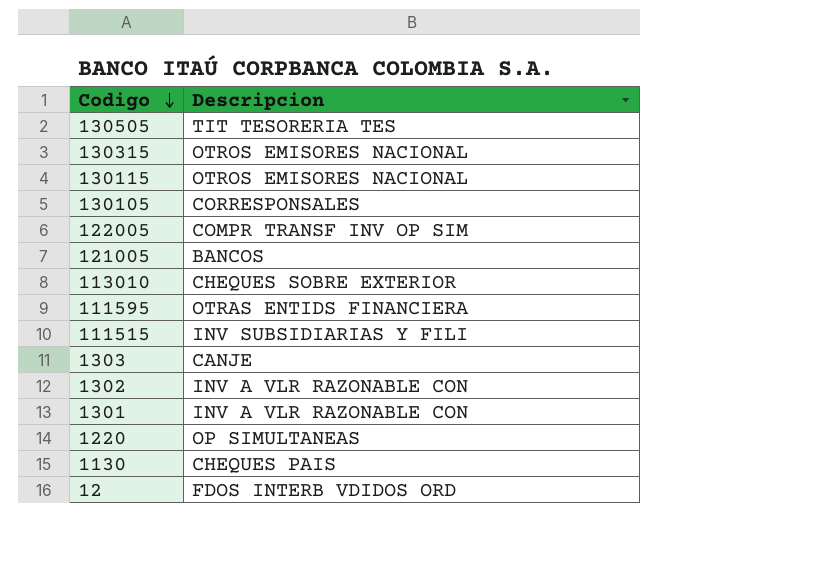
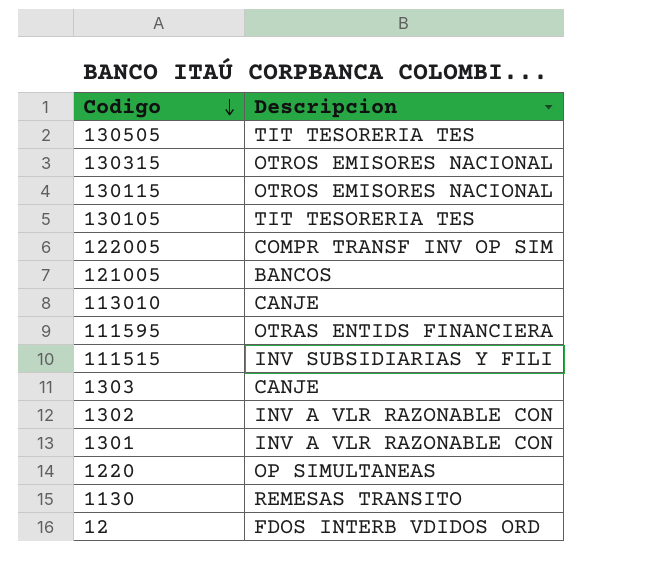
130105 | Descripcion: CORRESPONSALES -> TIT TESORERIA TES
113010 | Descripcion: CHEQUES SOBRE EXTERIOR -> CANJE
1130 | Descripcion: CHEQUES PAIS -> REMESAS TRANSITO

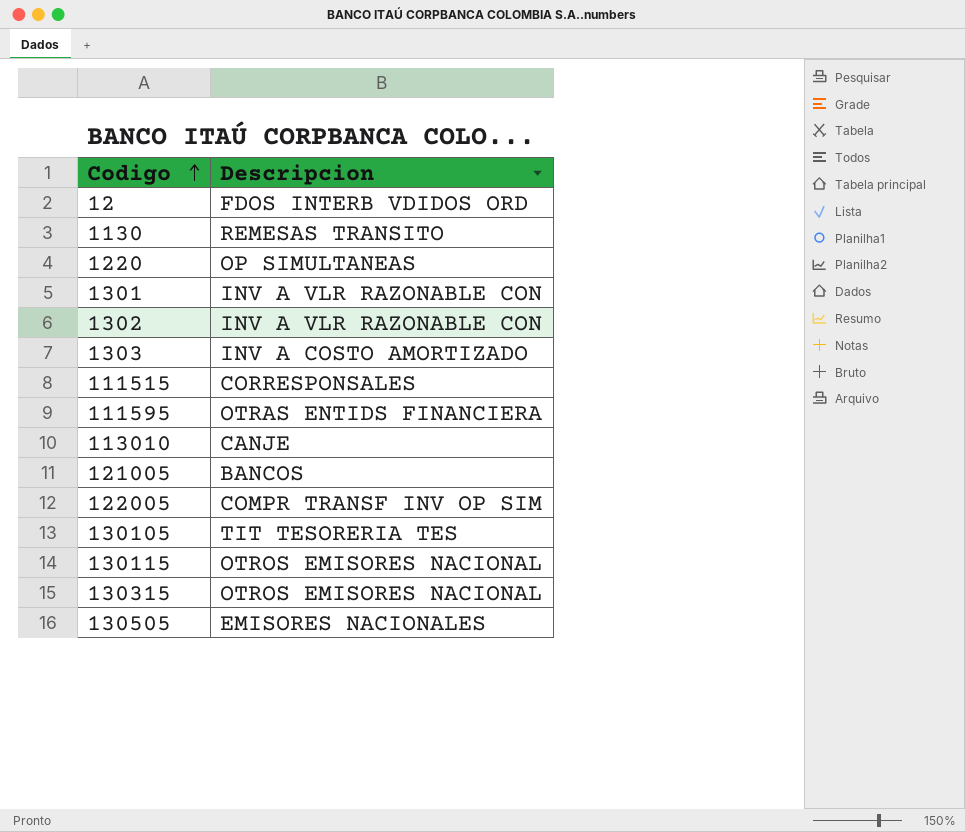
row order: Codigo descending -> Codigo ascending
1303 | Descripcion: CANJE -> INV A COSTO AMORTIZADO
111515 | Descripcion: INV SUBSIDIARIAS Y FILI -> CORRESPONSALES
130505 | Descripcion: TIT TESORERIA TES -> EMISORES NACIONALES

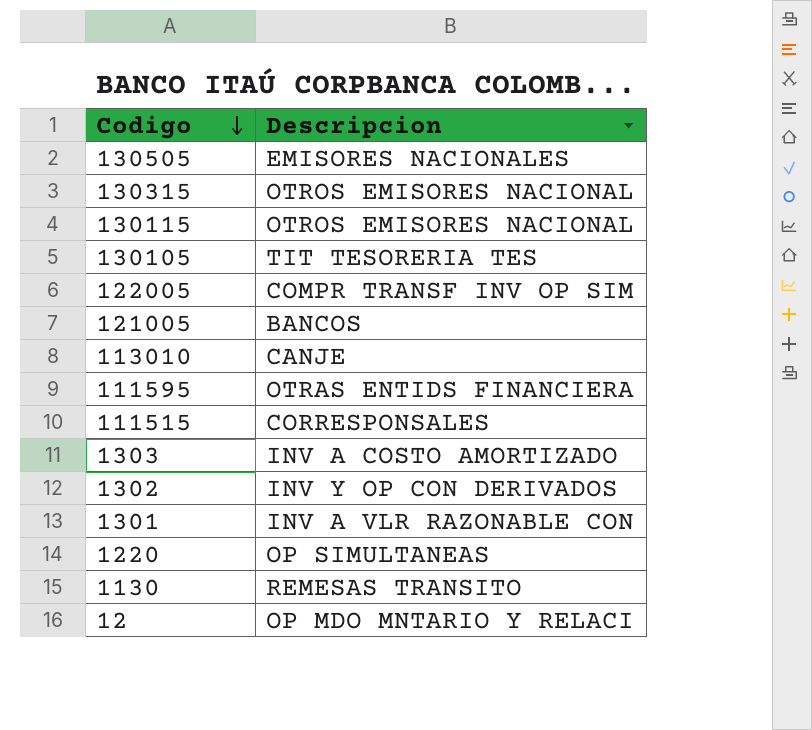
row order: Codigo ascending -> Codigo descending
1302 | Descripcion: INV A VLR RAZONABLE CON -> INV Y OP CON DERIVADOS
12 | Descripcion: FDOS INTERB VDIDOS ORD -> OP MDO MNTARIO Y RELACI

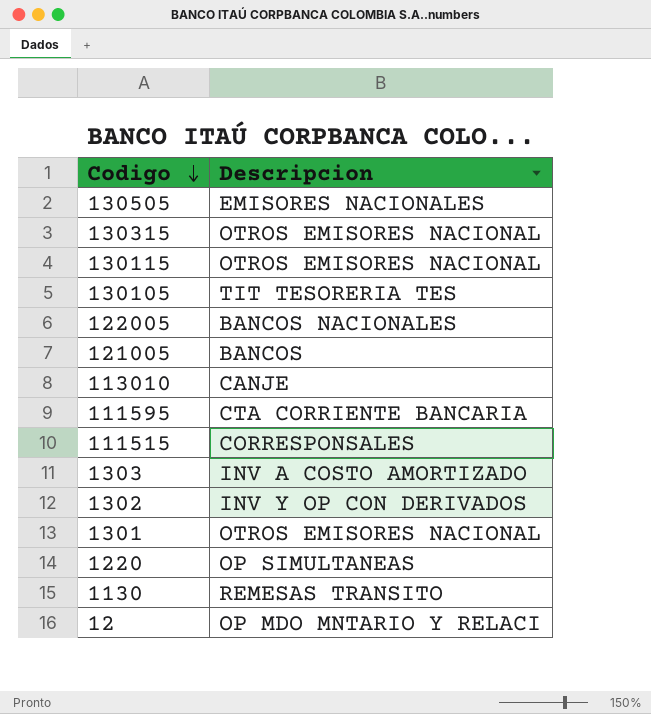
122005 | Descripcion: COMPR TRANSF INV OP SIM -> BANCOS NACIONALES
111595 | Descripcion: OTRAS ENTIDS FINANCIERA -> CTA CORRIENTE BANCARIA
1301 | Descripcion: INV A VLR RAZONABLE CON -> OTROS EMISORES NACIONAL

